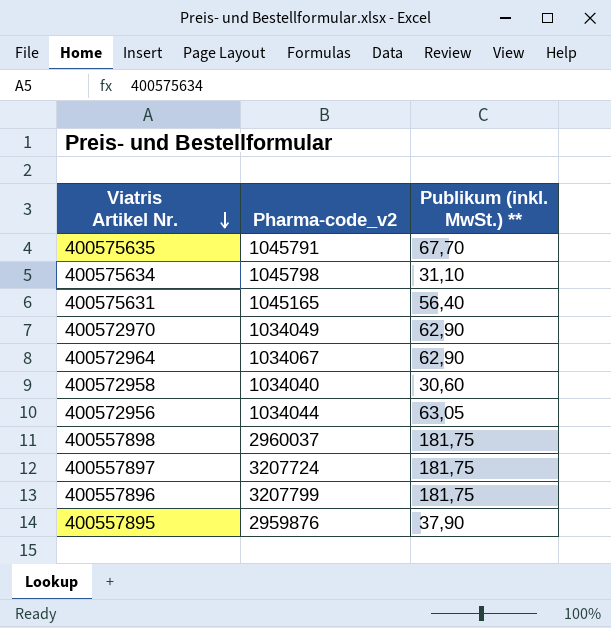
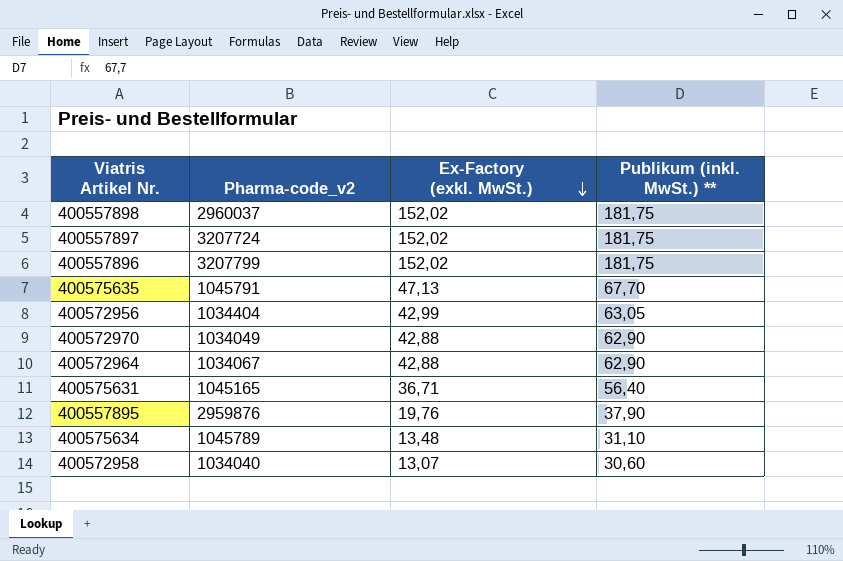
row order: Viatris Artikel Nr. descending -> Ex-Factory (exkl. MwSt.) descending
column Ex-Factory (exkl. MwSt.) | position: none -> 3
400572956 | Pharma-code_v2: 1034044 -> 1034404
400575634 | Pharma-code_v2: 1045798 -> 1045789

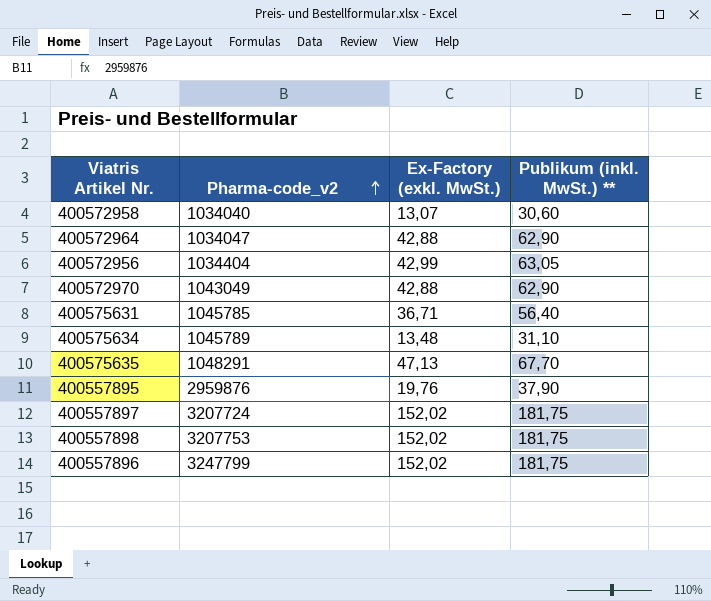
row order: Ex-Factory (exkl. MwSt.) descending -> Pharma-code_v2 ascending
400572964 | Pharma-code_v2: 1034067 -> 1034047
400572970 | Pharma-code_v2: 1034049 -> 1043049
400575631 | Pharma-code_v2: 1045165 -> 1045785
400575635 | Pharma-code_v2: 1045791 -> 1048291
400557898 | Pharma-code_v2: 2960037 -> 3207753
400557896 | Pharma-code_v2: 3207799 -> 3247799

